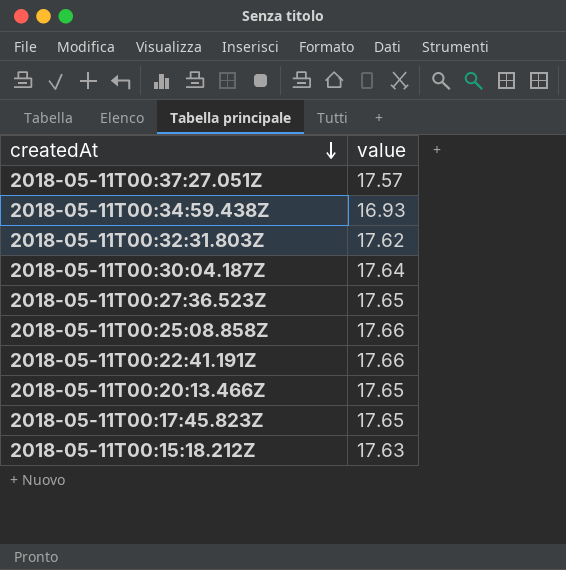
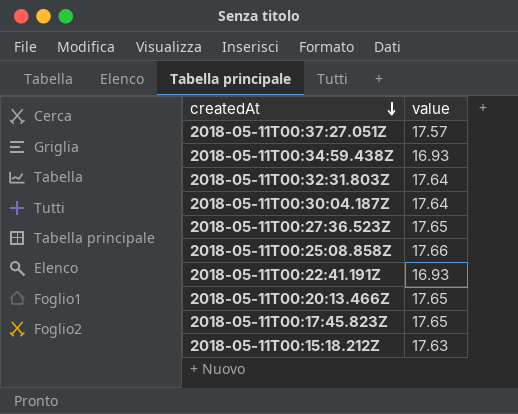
2018-05-11T00:32:31.803Z | value: 17.62 -> 17.64
2018-05-11T00:22:41.191Z | value: 17.66 -> 16.93

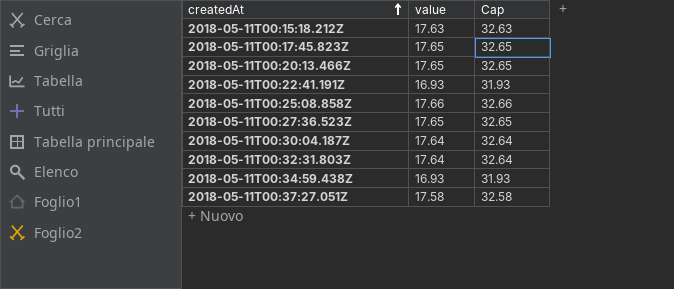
row order: createdAt descending -> createdAt ascending
column Cap | formula: none -> [value] + 15
2018-05-11T00:37:27.051Z | value: 17.57 -> 17.58

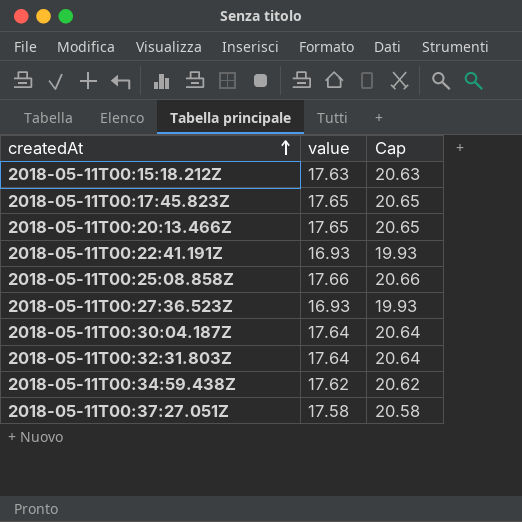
column Cap | formula: [value] + 15 -> [value] + 3
2018-05-11T00:27:36.523Z | value: 17.65 -> 16.93
2018-05-11T00:34:59.438Z | value: 16.93 -> 17.62

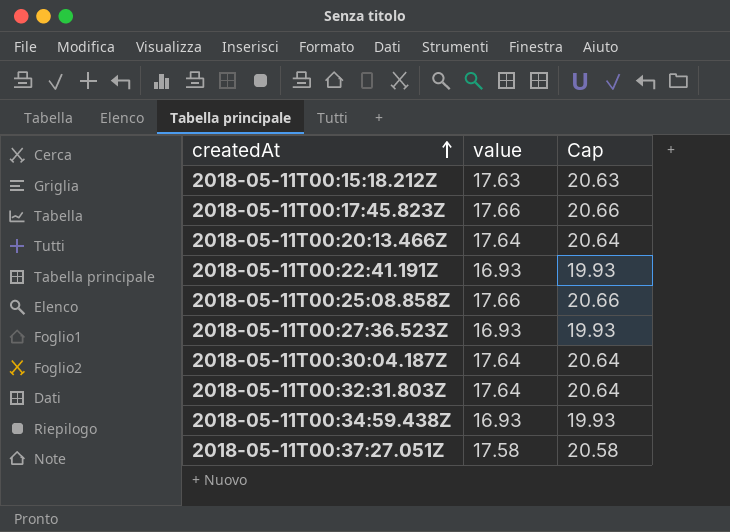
2018-05-11T00:17:45.823Z | value: 17.65 -> 17.66
2018-05-11T00:17:45.823Z | Cap: 20.65 -> 20.66
2018-05-11T00:20:13.466Z | value: 17.65 -> 17.64
2018-05-11T00:20:13.466Z | Cap: 20.65 -> 20.64
2018-05-11T00:34:59.438Z | value: 17.62 -> 16.93
2018-05-11T00:34:59.438Z | Cap: 20.62 -> 19.93

